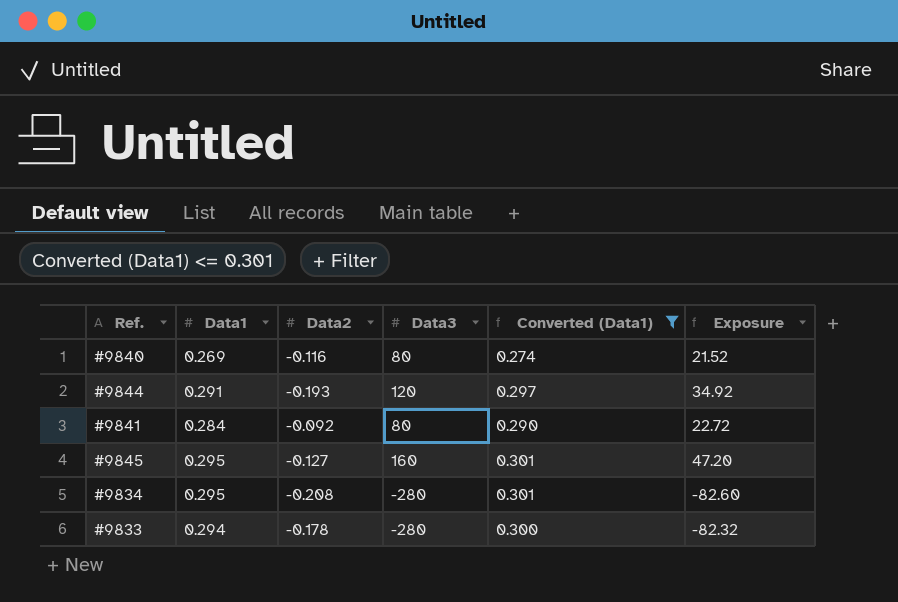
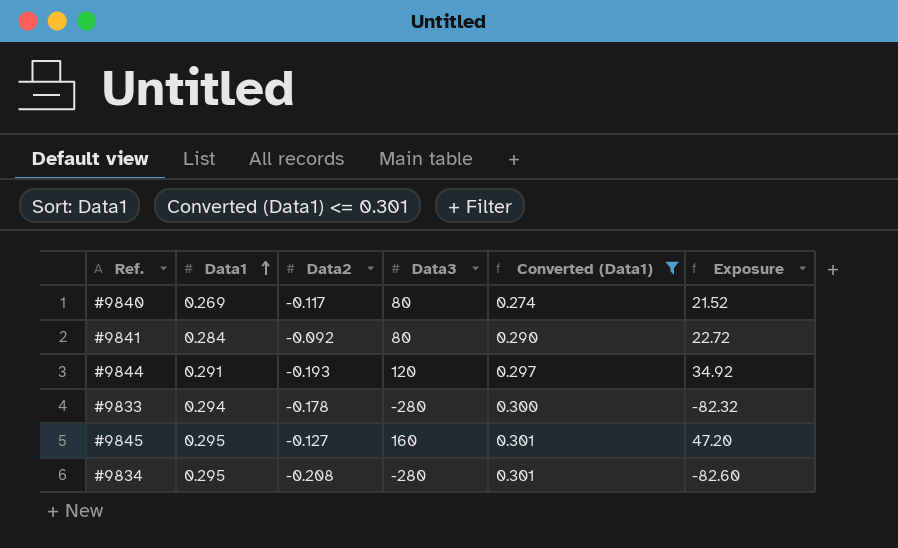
row order: none -> Data1 ascending
#9840 | Data2: -0.116 -> -0.117

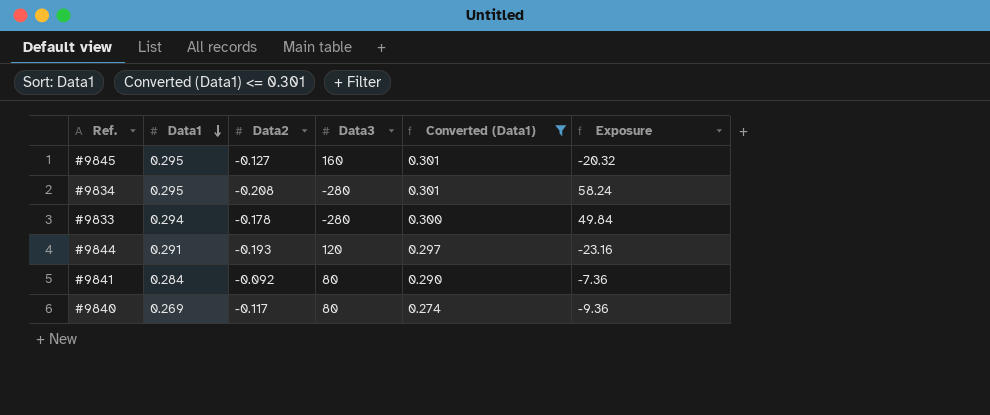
row order: Data1 ascending -> Data1 descending
column Exposure | formula: [Data1] * [Data3] -> [Data2] * [Data3]

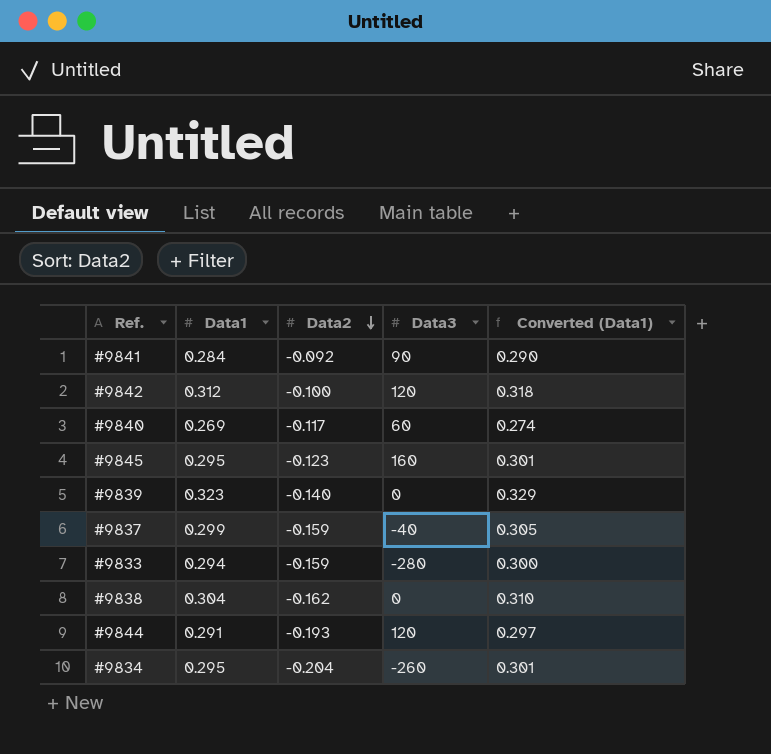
filter: Converted (Data1) <= 0.301 -> none
row order: Data1 descending -> Data2 descending
column Exposure | formula: [Data2] * [Data3] -> none
#9841 | Data3: 80 -> 90
#9840 | Data3: 80 -> 60
#9845 | Data2: -0.127 -> -0.123
#9833 | Data2: -0.178 -> -0.159
#9834 | Data2: -0.208 -> -0.204
#9834 | Data3: -280 -> -260

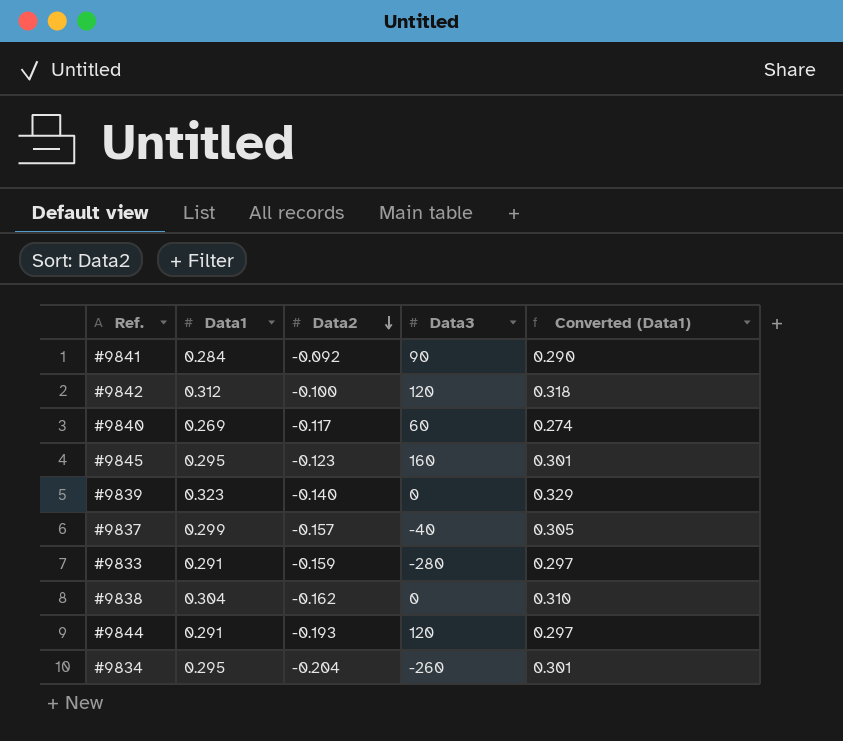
#9837 | Data2: -0.159 -> -0.157
#9833 | Data1: 0.294 -> 0.291
#9833 | Converted (Data1): 0.300 -> 0.297

